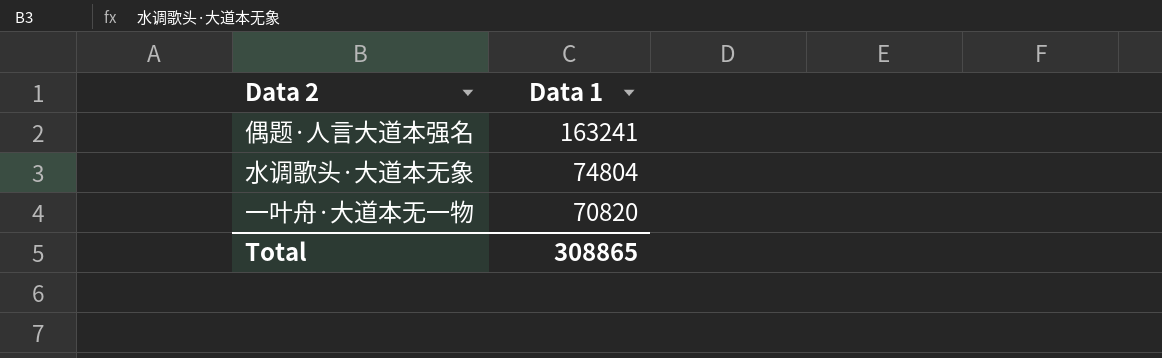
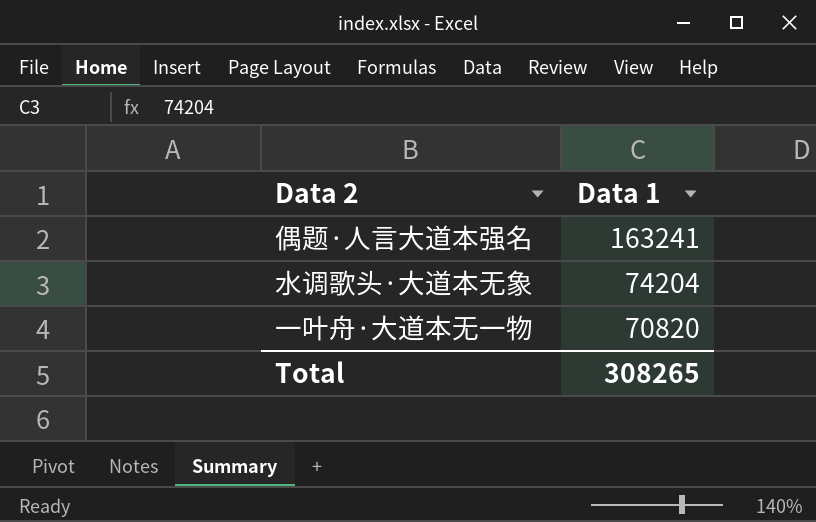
水调歌头·大道本无象 | Data 1: 74804 -> 74204
Total | Data 1: 308865 -> 308265

